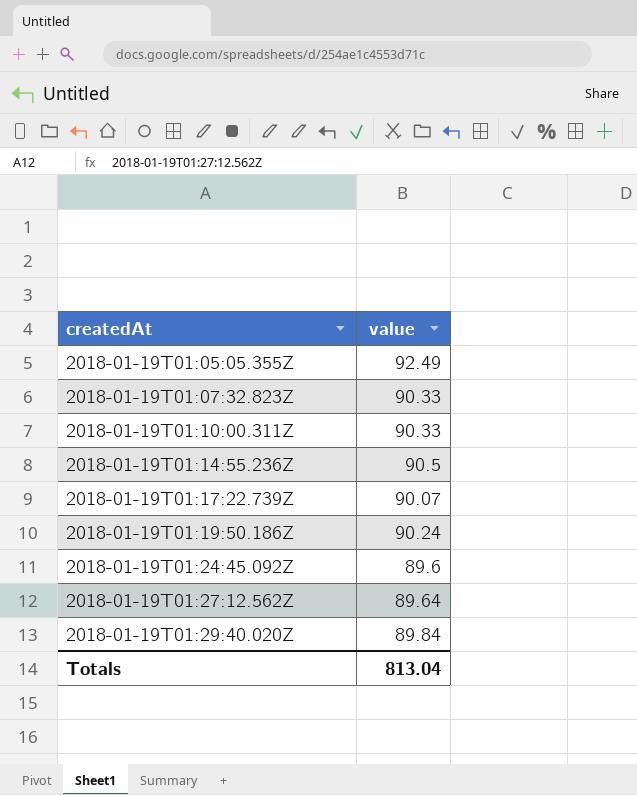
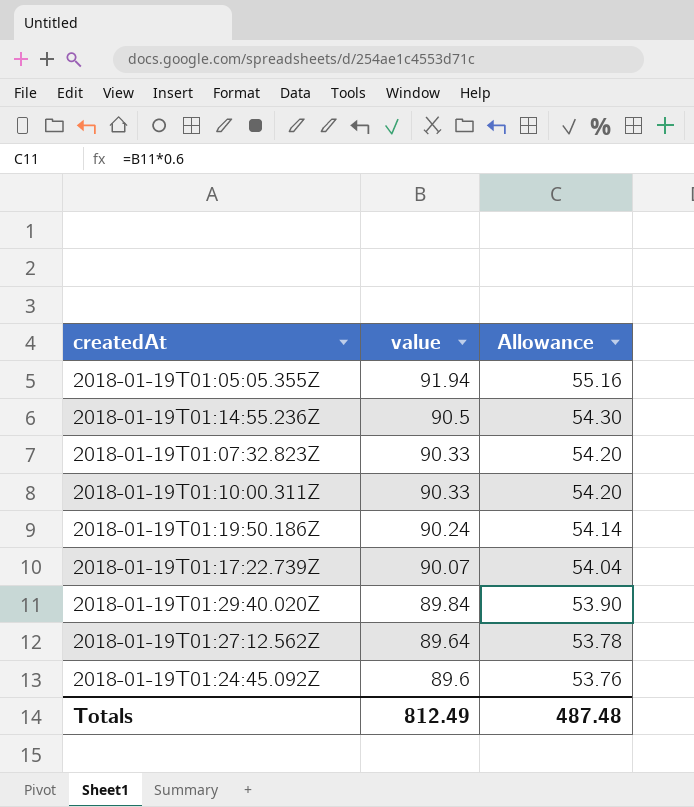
row order: createdAt ascending -> value descending
column Allowance | formula: none -> [value] * 0.6
2018-01-19T01:05:05.355Z | value: 92.49 -> 91.94
Totals | value: 813.04 -> 812.49

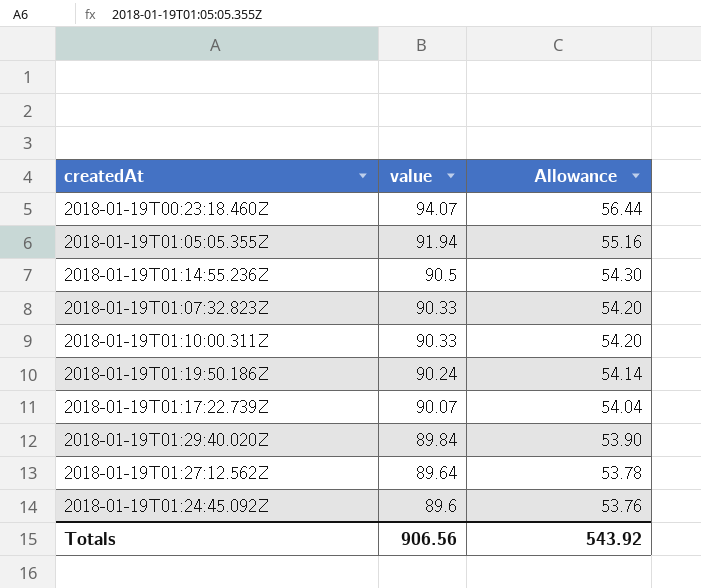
row 2018-01-19T00:23:18.460Z: none -> 94.07 | 56.44
Totals | value: 812.49 -> 906.56
Totals | Allowance: 487.48 -> 543.92

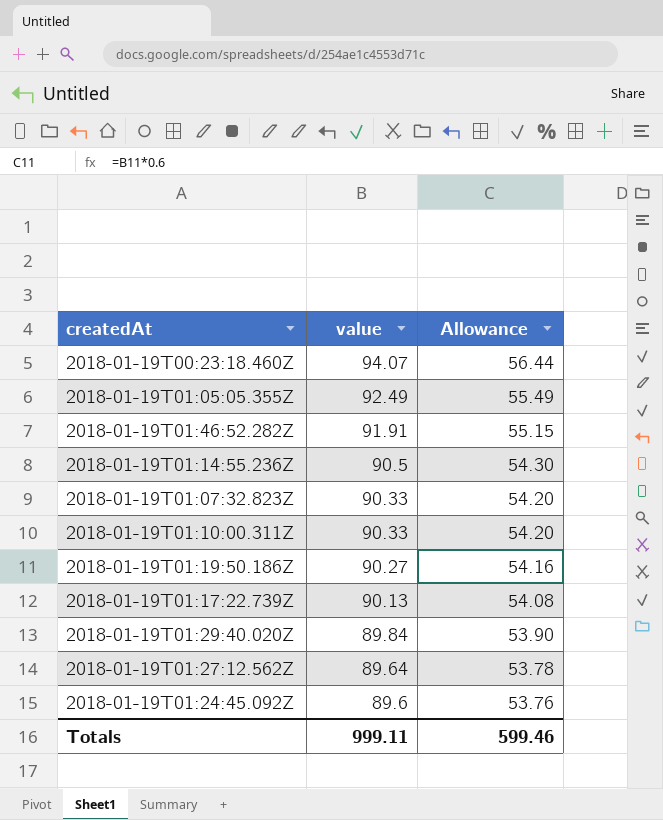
2018-01-19T01:05:05.355Z | value: 91.94 -> 92.49
2018-01-19T01:05:05.355Z | Allowance: 55.16 -> 55.49
row 2018-01-19T01:46:52.282Z: none -> 91.91 | 55.15
2018-01-19T01:19:50.186Z | value: 90.24 -> 90.27
2018-01-19T01:19:50.186Z | Allowance: 54.14 -> 54.16
2018-01-19T01:17:22.739Z | value: 90.07 -> 90.13
2018-01-19T01:17:22.739Z | Allowance: 54.04 -> 54.08
Totals | value: 906.56 -> 999.11
Totals | Allowance: 543.92 -> 599.46

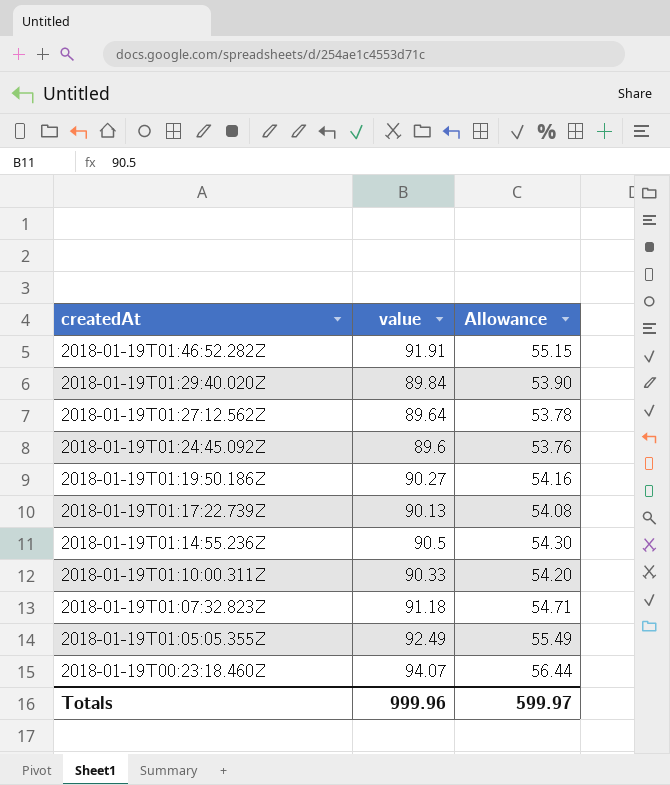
row order: value descending -> createdAt descending
2018-01-19T01:07:32.823Z | value: 90.33 -> 91.18
2018-01-19T01:07:32.823Z | Allowance: 54.20 -> 54.71
Totals | value: 999.11 -> 999.96
Totals | Allowance: 599.46 -> 599.97

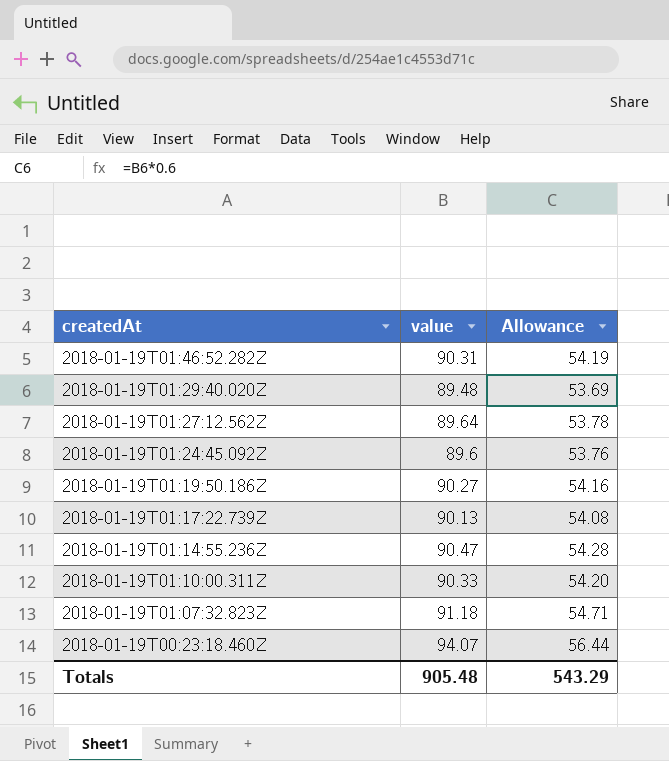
row 2018-01-19T01:05:05.355Z: 92.49 | 55.49 -> none
2018-01-19T01:46:52.282Z | value: 91.91 -> 90.31
2018-01-19T01:46:52.282Z | Allowance: 55.15 -> 54.19
2018-01-19T01:29:40.020Z | value: 89.84 -> 89.48
2018-01-19T01:29:40.020Z | Allowance: 53.90 -> 53.69
2018-01-19T01:14:55.236Z | value: 90.5 -> 90.47
2018-01-19T01:14:55.236Z | Allowance: 54.30 -> 54.28
Totals | value: 999.96 -> 905.48
Totals | Allowance: 599.97 -> 543.29

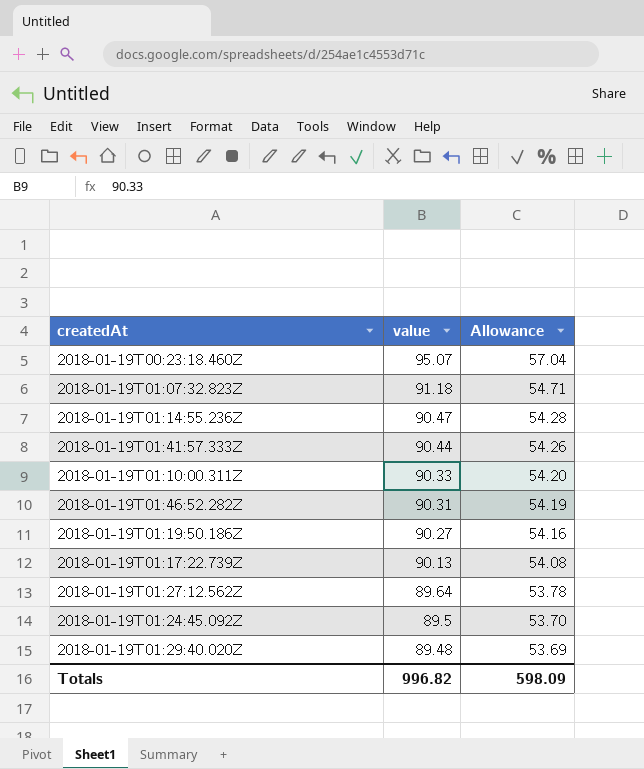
row order: createdAt descending -> value descending
2018-01-19T00:23:18.460Z | value: 94.07 -> 95.07
2018-01-19T00:23:18.460Z | Allowance: 56.44 -> 57.04
row 2018-01-19T01:41:57.333Z: none -> 90.44 | 54.26
2018-01-19T01:24:45.092Z | value: 89.6 -> 89.5
2018-01-19T01:24:45.092Z | Allowance: 53.76 -> 53.70
Totals | value: 905.48 -> 996.82
Totals | Allowance: 543.29 -> 598.09

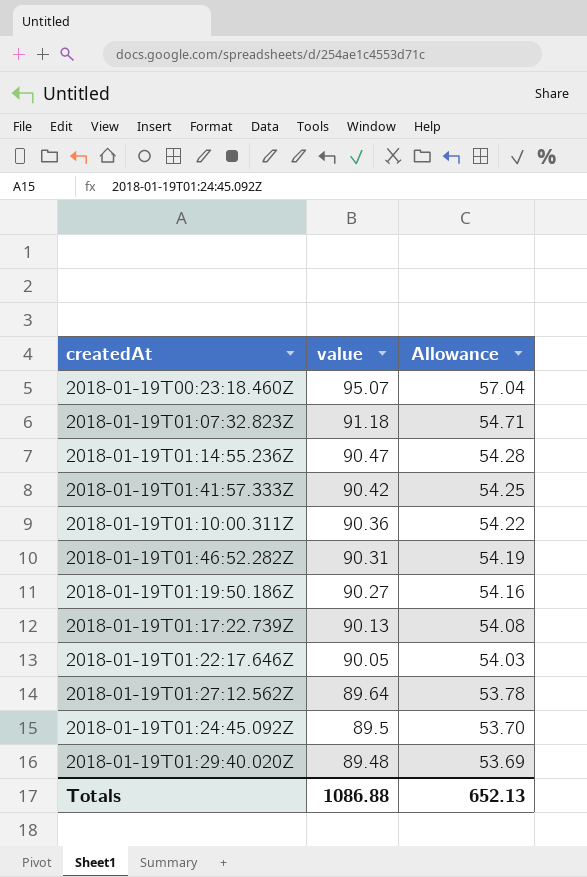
2018-01-19T01:41:57.333Z | value: 90.44 -> 90.42
2018-01-19T01:41:57.333Z | Allowance: 54.26 -> 54.25
2018-01-19T01:10:00.311Z | value: 90.33 -> 90.36
2018-01-19T01:10:00.311Z | Allowance: 54.20 -> 54.22
row 2018-01-19T01:22:17.646Z: none -> 90.05 | 54.03
Totals | value: 996.82 -> 1086.88
Totals | Allowance: 598.09 -> 652.13

